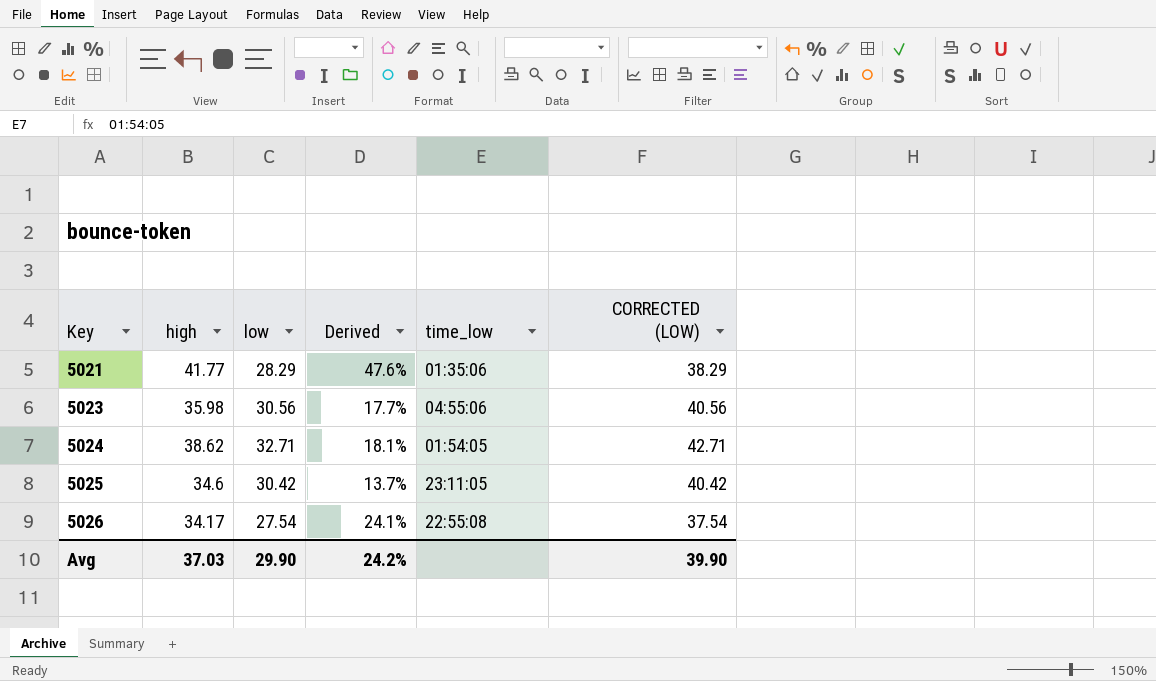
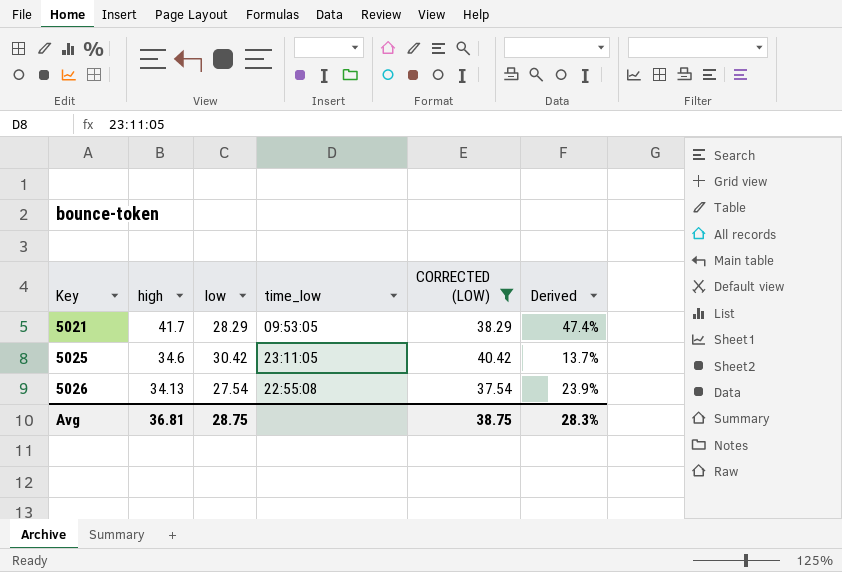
filter: none -> CORRECTED (LOW) <= 40.42
column Derived | position: 4 -> 6
5021 | high: 41.77 -> 41.7
5021 | time_low: 01:35:06 -> 09:53:05
5021 | Derived: 47.6% -> 47.4%
5026 | high: 34.17 -> 34.13
5026 | Derived: 24.1% -> 23.9%
Avg | high: 37.03 -> 36.81
Avg | low: 29.90 -> 28.75
Avg | CORRECTED (LOW): 39.90 -> 38.75
Avg | Derived: 24.2% -> 28.3%

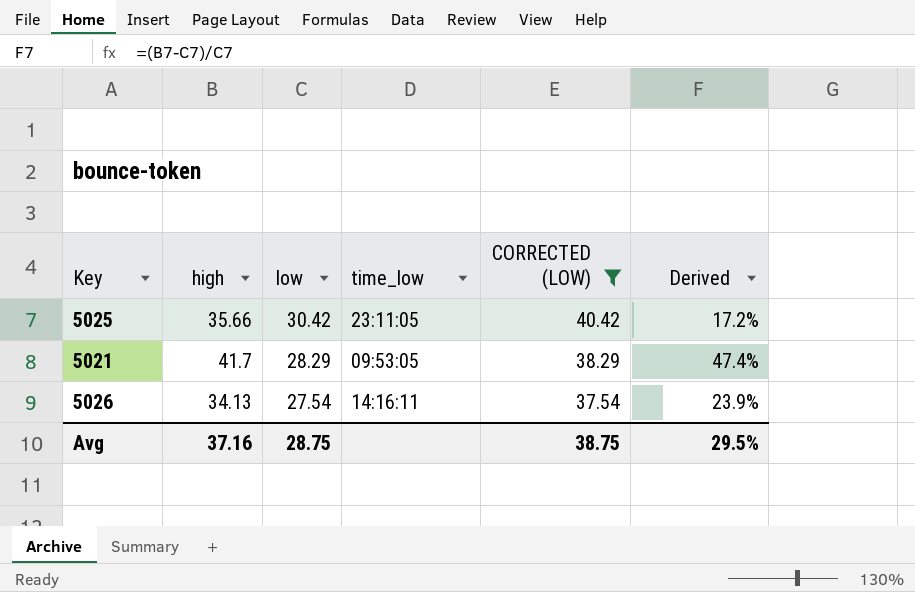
row order: Key ascending -> low descending
5025 | high: 34.6 -> 35.66
5025 | Derived: 13.7% -> 17.2%
5026 | time_low: 22:55:08 -> 14:16:11
Avg | high: 36.81 -> 37.16
Avg | Derived: 28.3% -> 29.5%

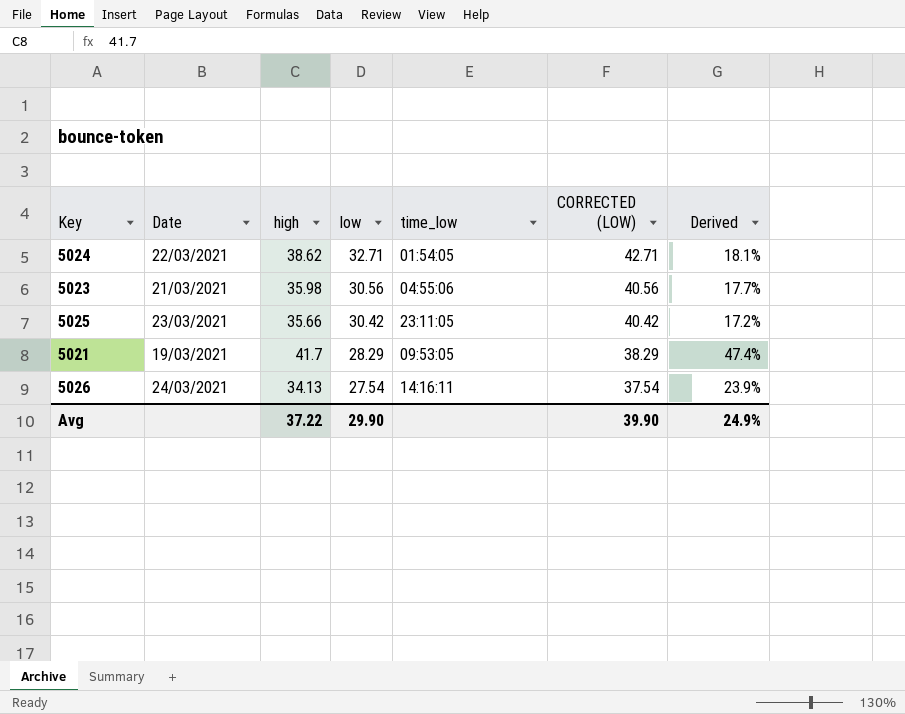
filter: CORRECTED (LOW) <= 40.42 -> none
column Date | position: none -> 2
Avg | high: 37.16 -> 37.22
Avg | low: 28.75 -> 29.90
Avg | CORRECTED (LOW): 38.75 -> 39.90
Avg | Derived: 29.5% -> 24.9%

